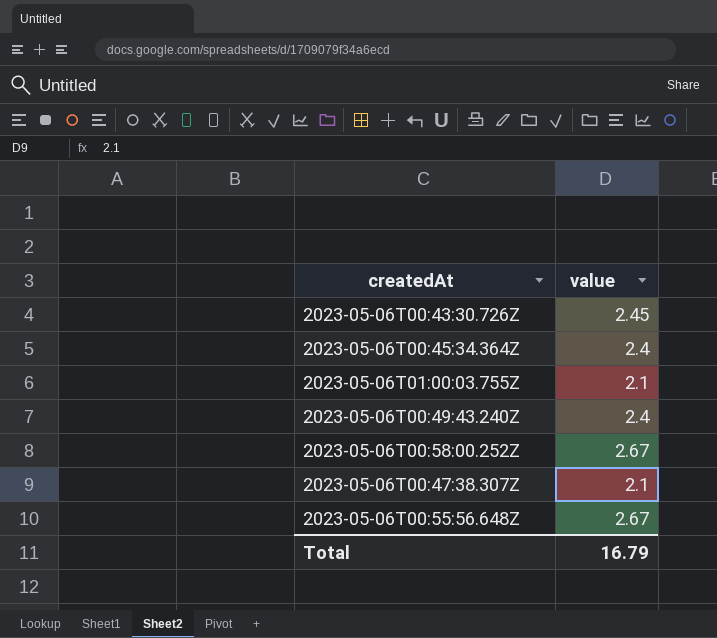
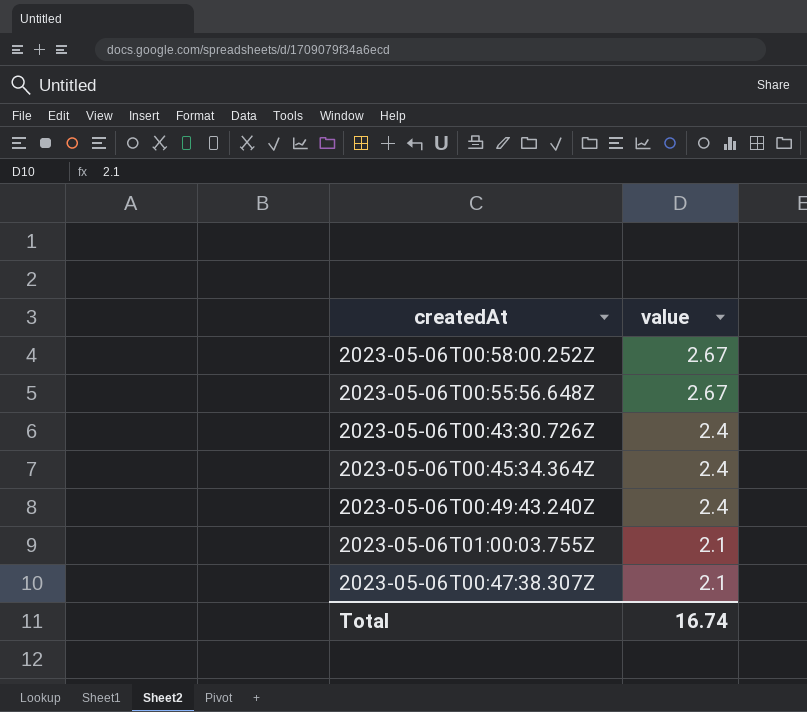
row order: none -> value descending
2023-05-06T00:43:30.726Z | value: 2.45 -> 2.4
Total | value: 16.79 -> 16.74

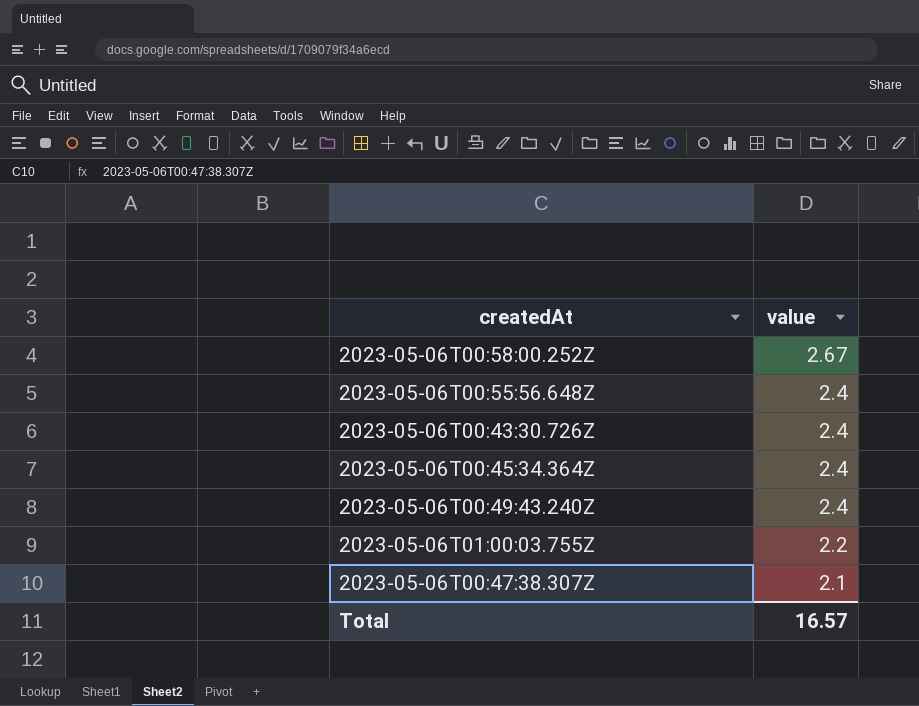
2023-05-06T00:55:56.648Z | value: 2.67 -> 2.4
2023-05-06T01:00:03.755Z | value: 2.1 -> 2.2
Total | value: 16.74 -> 16.57

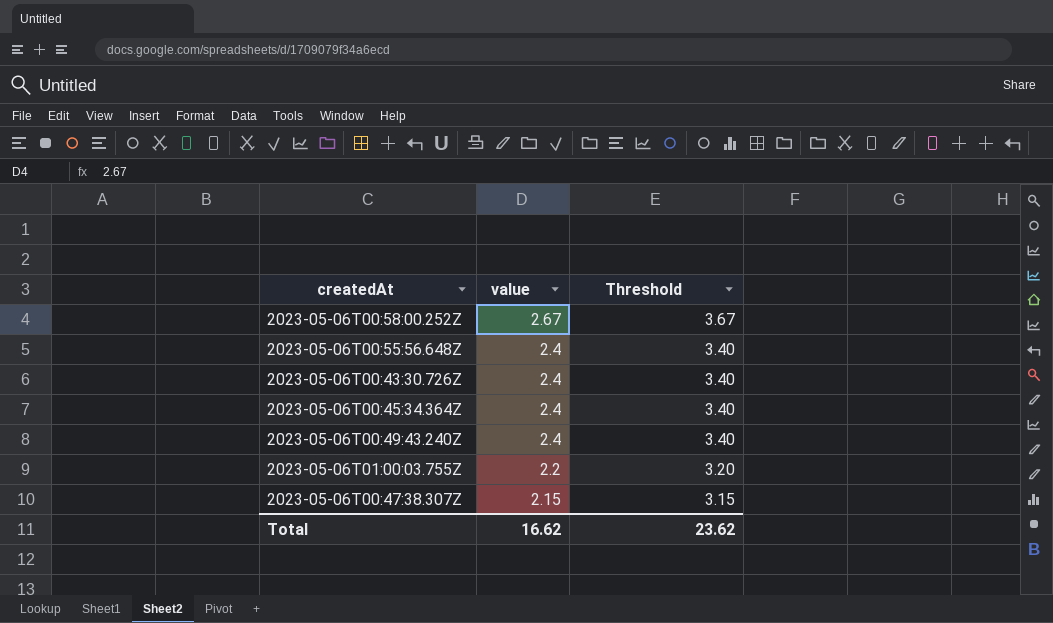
column Threshold | formula: none -> [value] + 1
2023-05-06T00:47:38.307Z | value: 2.1 -> 2.15
Total | value: 16.57 -> 16.62

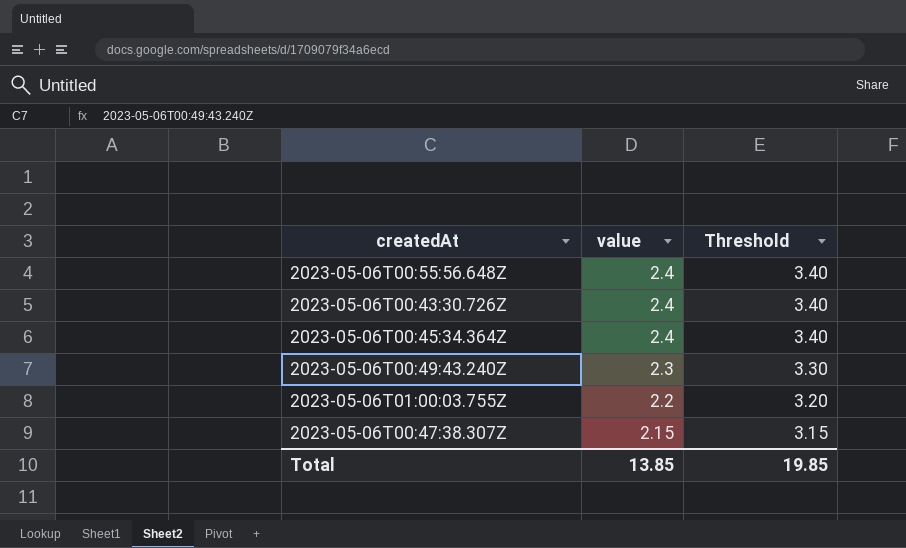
row 2023-05-06T00:58:00.252Z: 2.67 | 3.67 -> none
2023-05-06T00:49:43.240Z | value: 2.4 -> 2.3
2023-05-06T00:49:43.240Z | Threshold: 3.40 -> 3.30
Total | value: 16.62 -> 13.85
Total | Threshold: 23.62 -> 19.85

